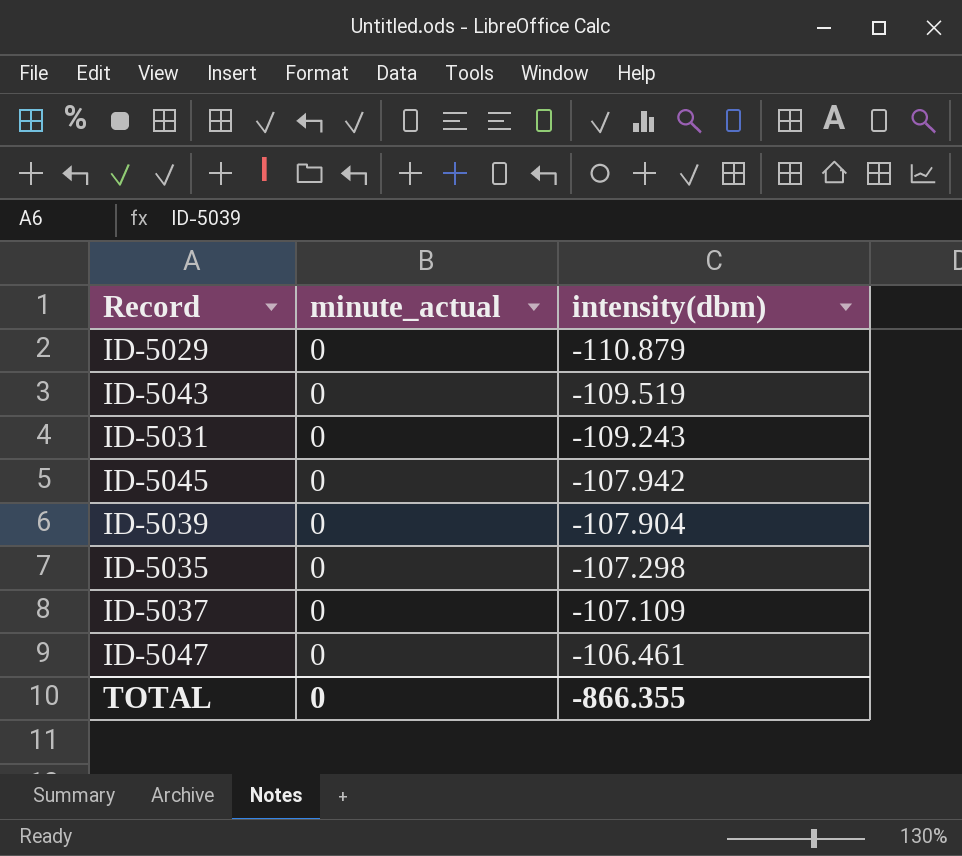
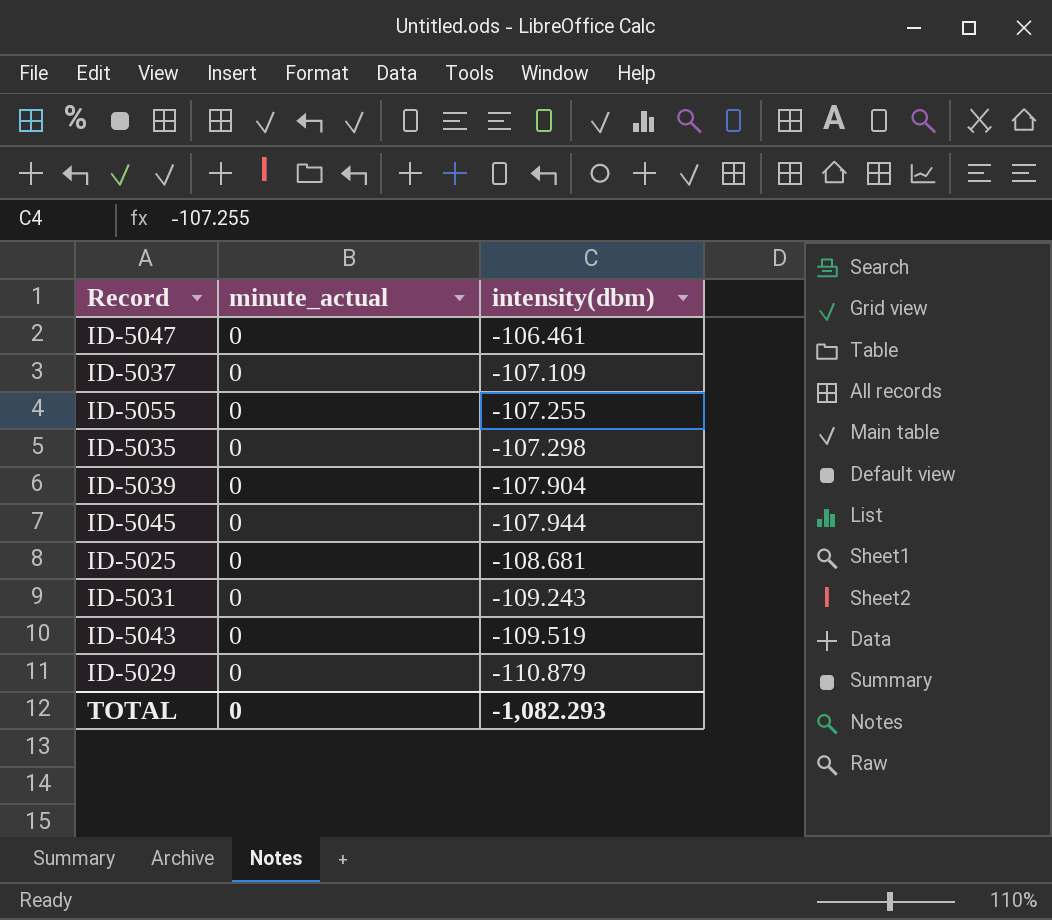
row order: intensity(dbm) ascending -> intensity(dbm) descending
row ID-5055: none -> 0 | -107.255
ID-5045 | intensity(dbm): -107.942 -> -107.944
row ID-5025: none -> 0 | -108.681
TOTAL | intensity(dbm): -866.355 -> -1,082.293

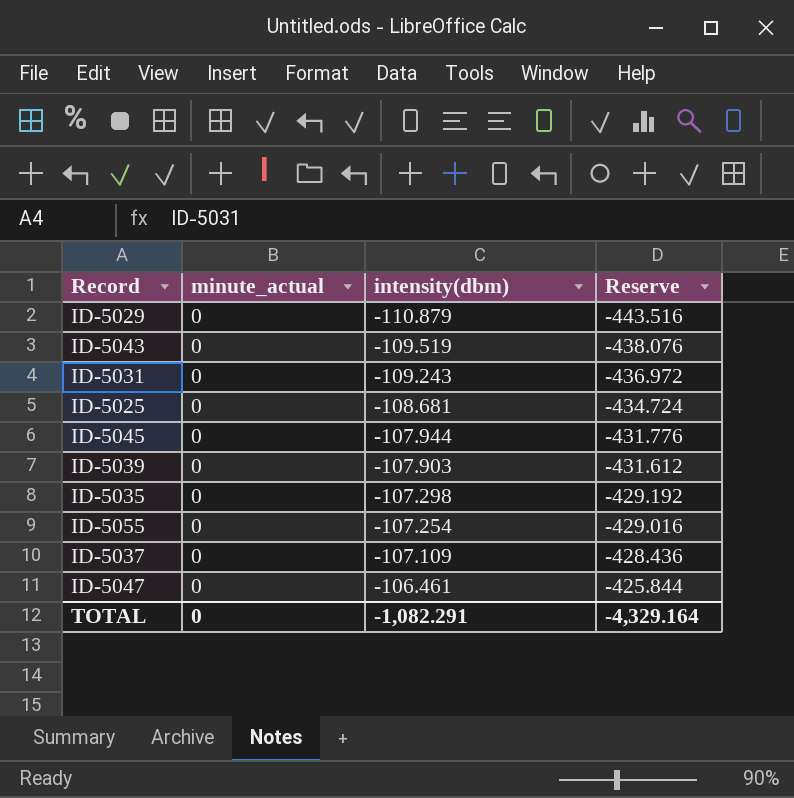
row order: intensity(dbm) descending -> intensity(dbm) ascending
column Reserve | formula: none -> [intensity(dbm)] * 4
ID-5039 | intensity(dbm): -107.904 -> -107.903
ID-5055 | intensity(dbm): -107.255 -> -107.254
TOTAL | intensity(dbm): -1,082.293 -> -1,082.291

